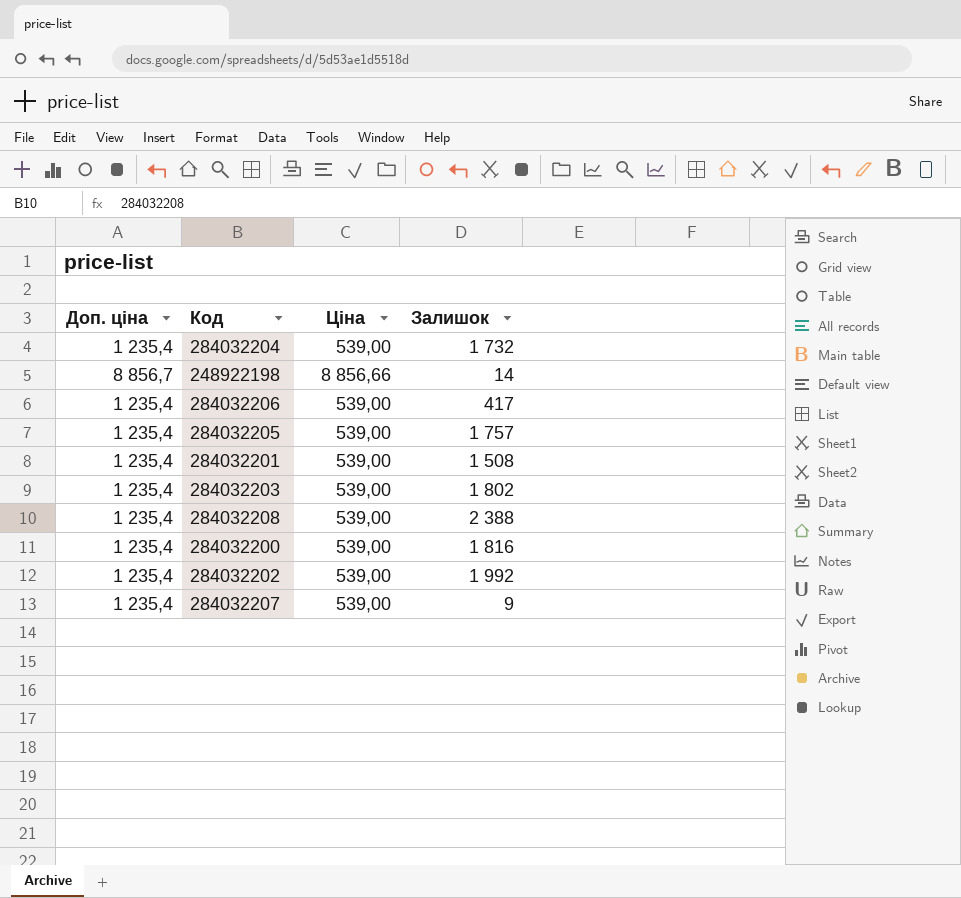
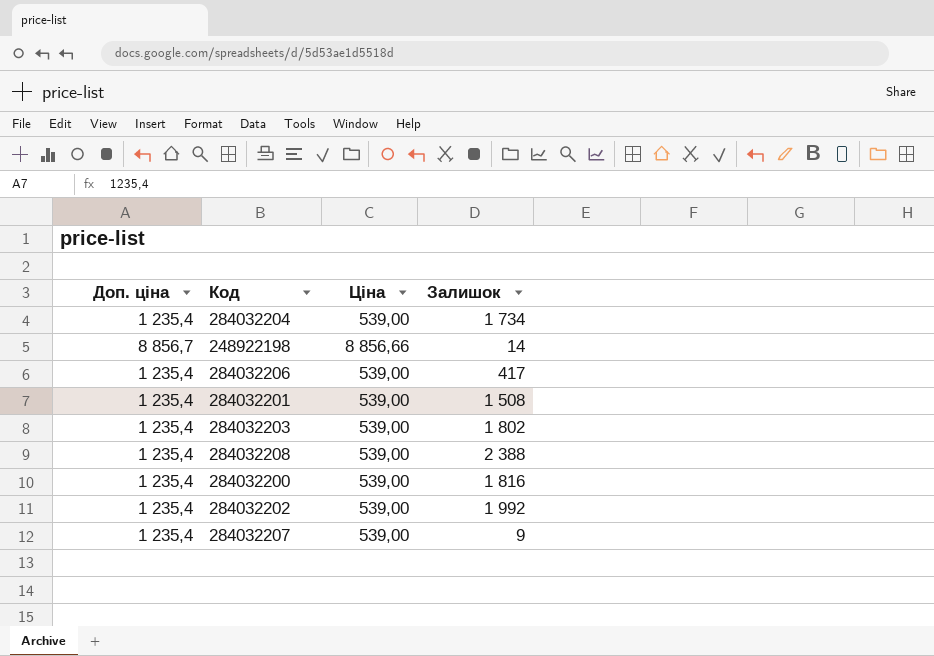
row 284032205: 1 235,4 | 539,00 | 1 757 -> none
284032204 | Залишок: 1 732 -> 1 734

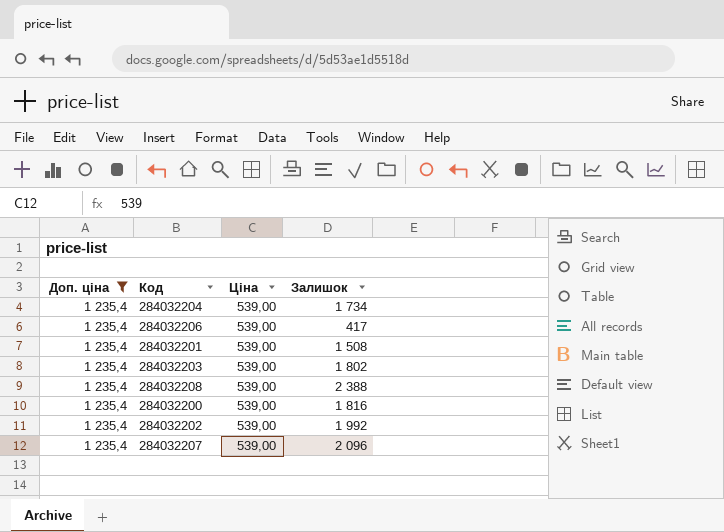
filter: none -> Доп. ціна = 1 235,4
284032207 | Залишок: 9 -> 2 096

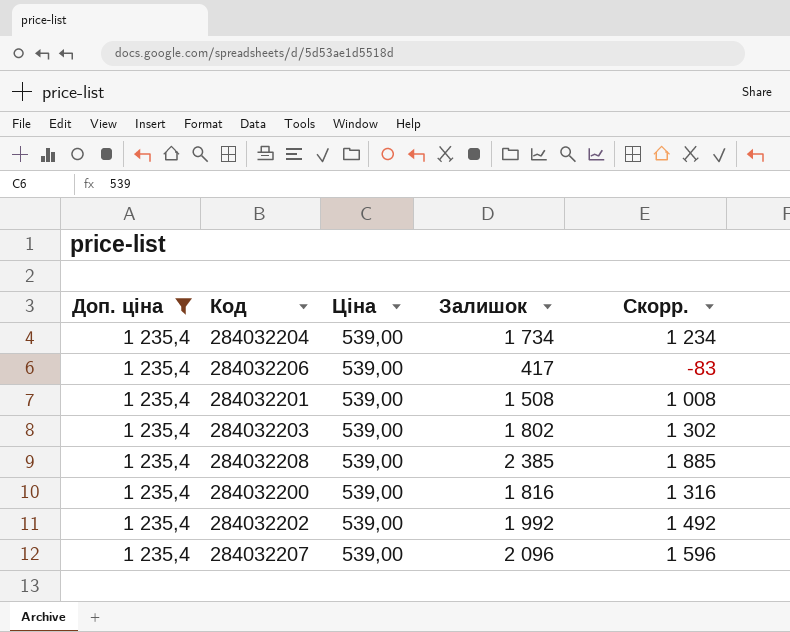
column Скорр. | formula: none -> [Залишок] - 500
284032208 | Залишок: 2 388 -> 2 385

